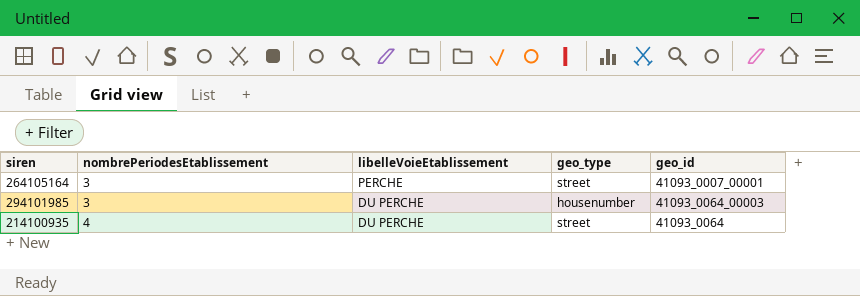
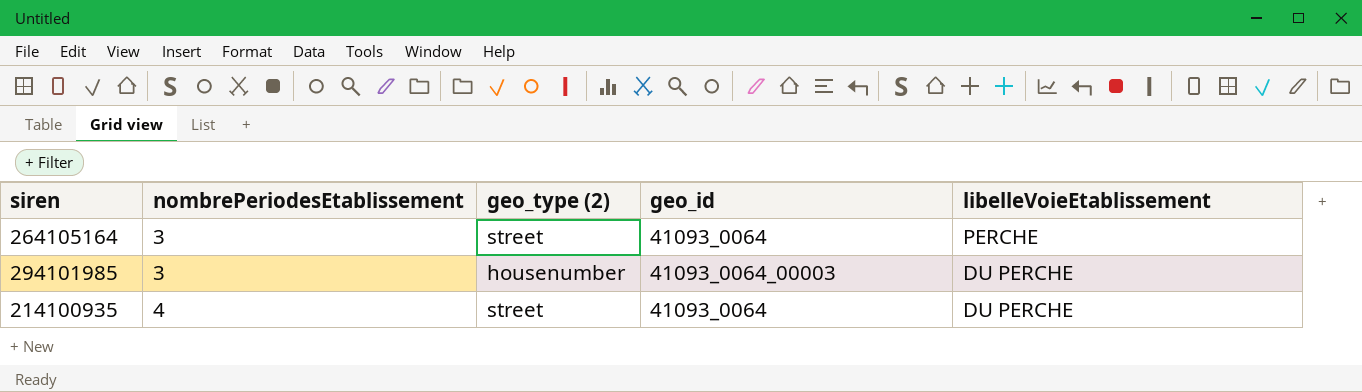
column name: geo_type -> geo_type (2)
column libelleVoieEtablissement | position: 3 -> 5
264105164 | geo_id: 41093_0007_00001 -> 41093_0064

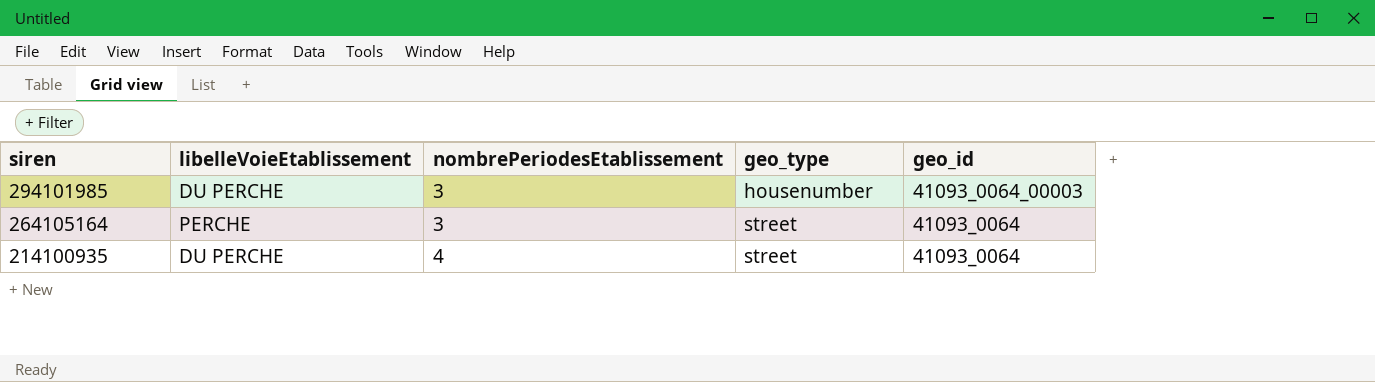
row order: nombrePeriodesEtablissement ascending -> siren descending
column libelleVoieEtablissement | position: 5 -> 2
column name: geo_type (2) -> geo_type

